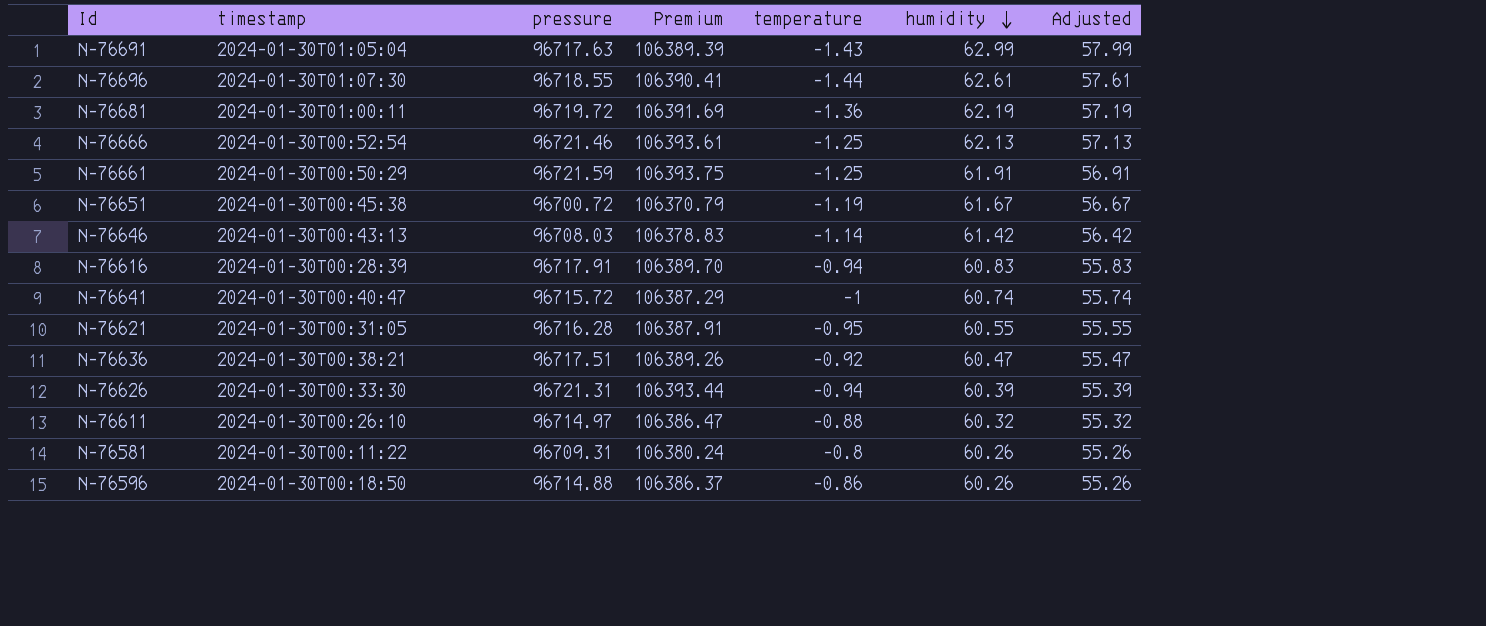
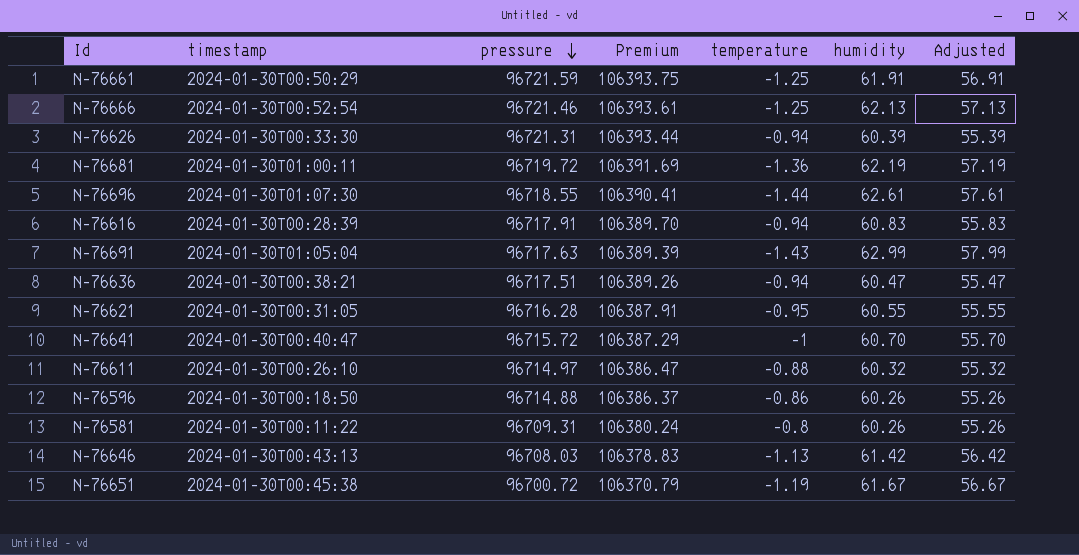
row order: humidity descending -> pressure descending
N-76636 | temperature: -0.92 -> -0.94
N-76641 | humidity: 60.74 -> 60.70
N-76641 | Adjusted: 55.74 -> 55.70
N-76646 | temperature: -1.14 -> -1.13

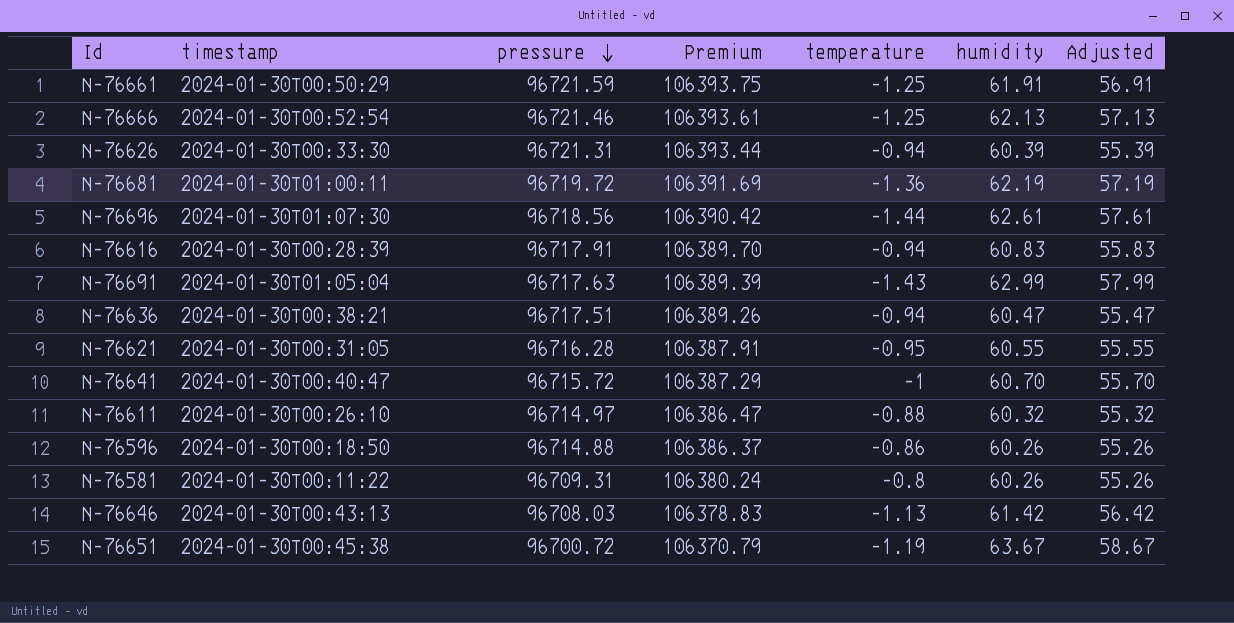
N-76696 | pressure: 96718.55 -> 96718.56
N-76696 | Premium: 106390.41 -> 106390.42
N-76651 | humidity: 61.67 -> 63.67
N-76651 | Adjusted: 56.67 -> 58.67

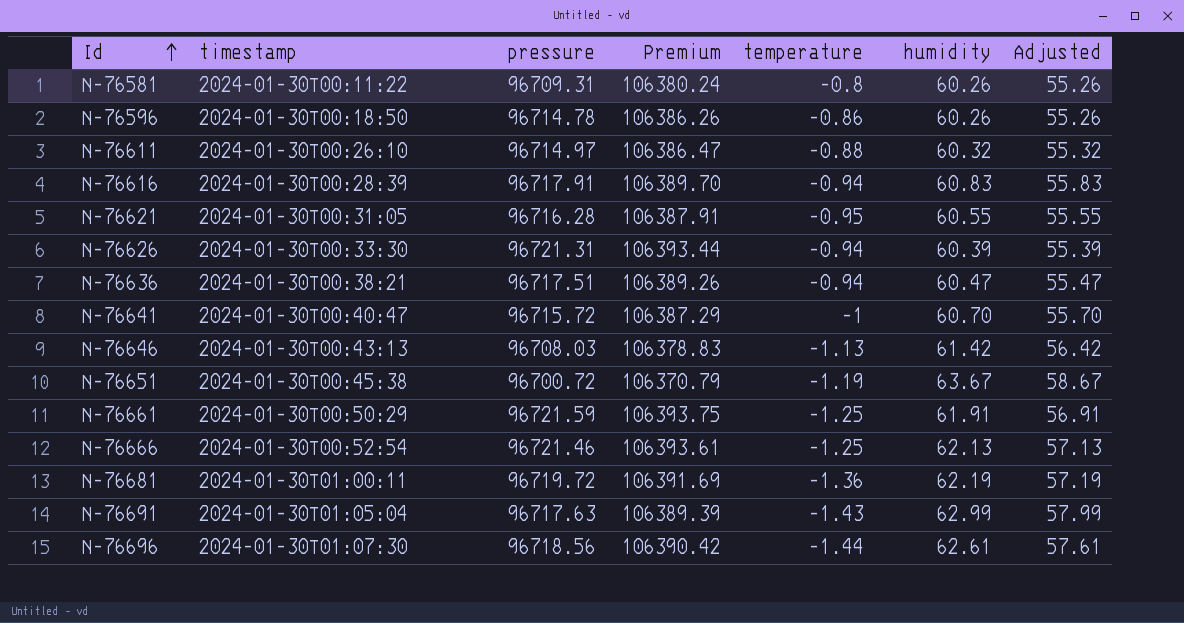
row order: pressure descending -> Id ascending
N-76596 | pressure: 96714.88 -> 96714.78
N-76596 | Premium: 106386.37 -> 106386.26

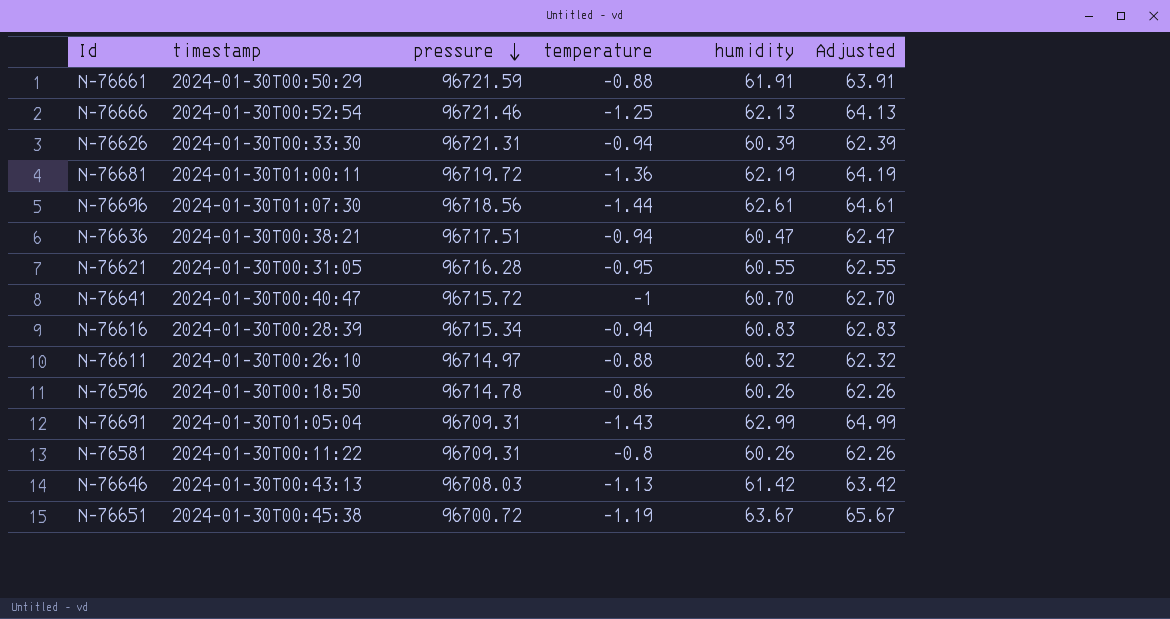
row order: Id ascending -> pressure descending
column Premium | formula: [pressure] * 1.1 -> none
column Adjusted | formula: [humidity] - 5 -> [humidity] + 2
N-76661 | temperature: -1.25 -> -0.88
N-76616 | pressure: 96717.91 -> 96715.34
N-76691 | pressure: 96717.63 -> 96709.31

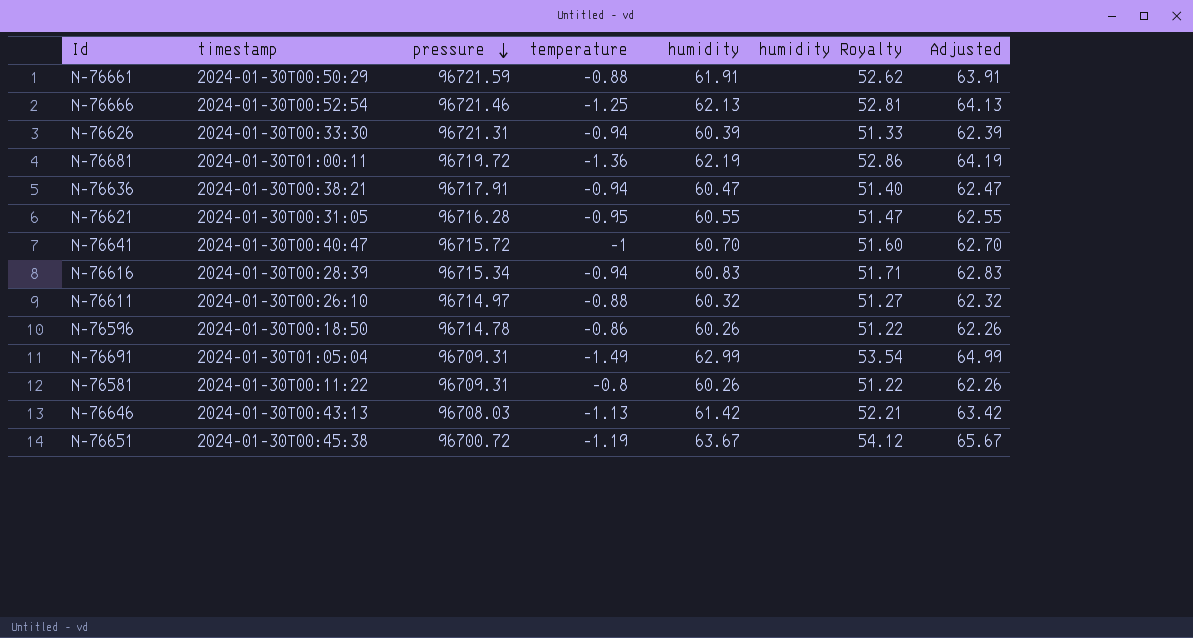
column humidity Royalty | formula: none -> [humidity] * 0.85
row N-76696: 2024-01-30T01:07:30 | 96718.56 | -1.44 | 62.61 | 64.61 -> none
N-76636 | pressure: 96717.51 -> 96717.91
N-76691 | temperature: -1.43 -> -1.49

